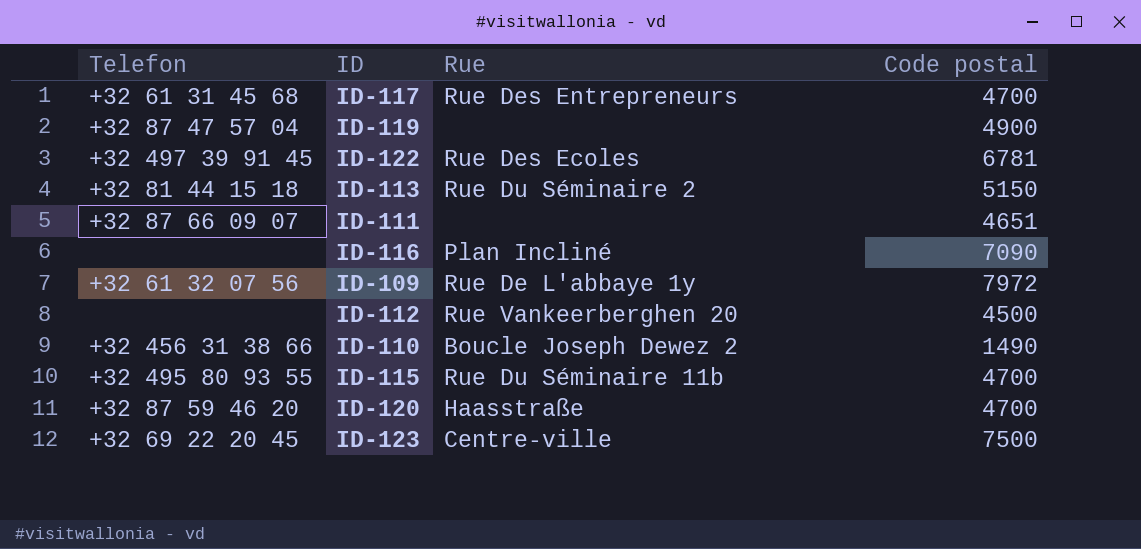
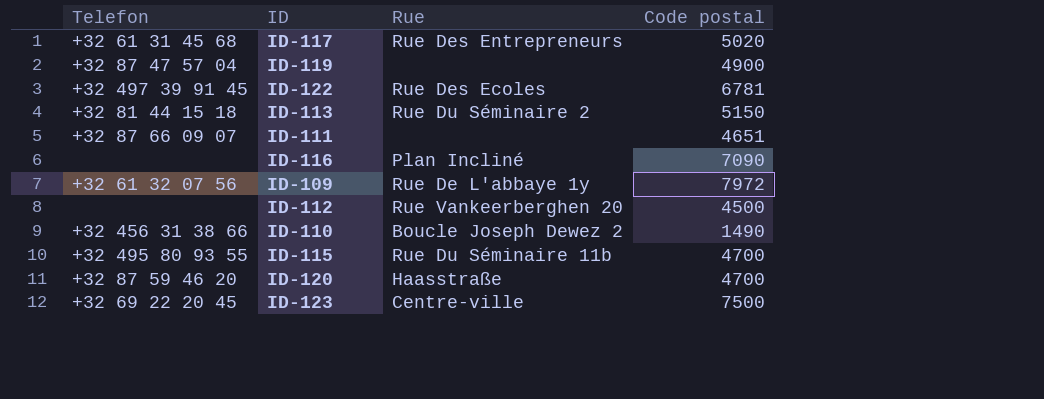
ID-117 | Code postal: 4700 -> 5020

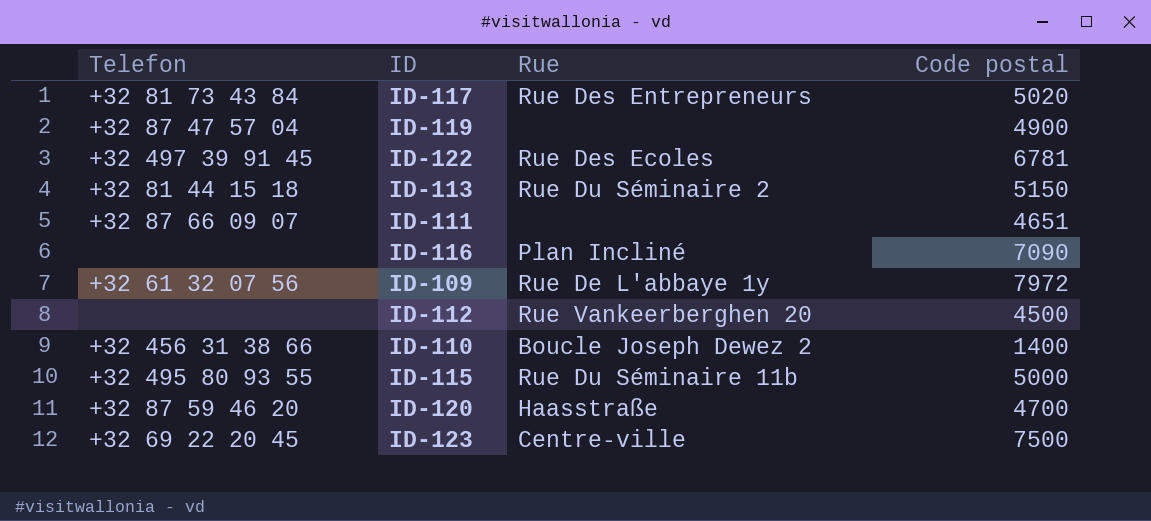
ID-117 | Telefon: +32 61 31 45 68 -> +32 81 73 43 84
ID-110 | Code postal: 1490 -> 1400
ID-115 | Code postal: 4700 -> 5000

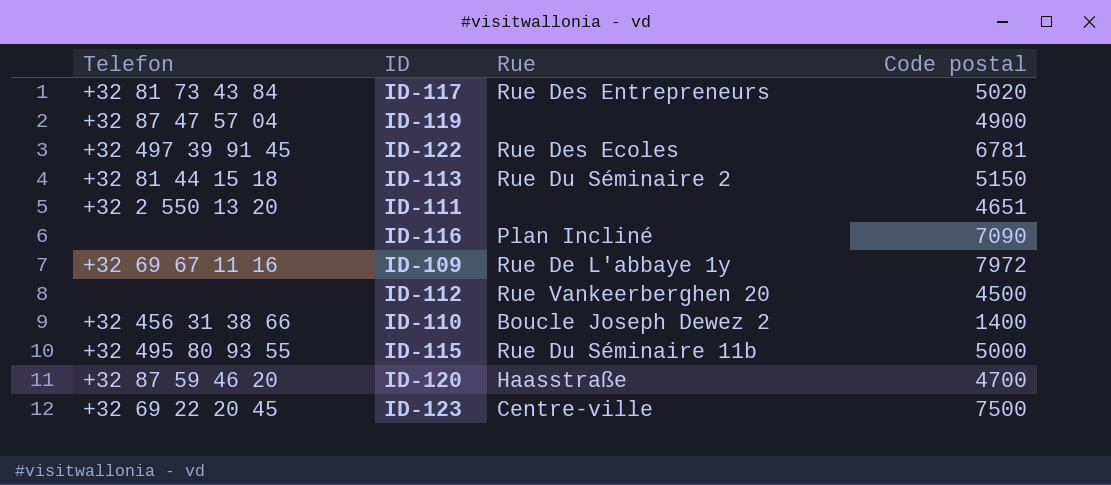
ID-111 | Telefon: +32 87 66 09 07 -> +32 2 550 13 20
ID-109 | Telefon: +32 61 32 07 56 -> +32 69 67 11 16

